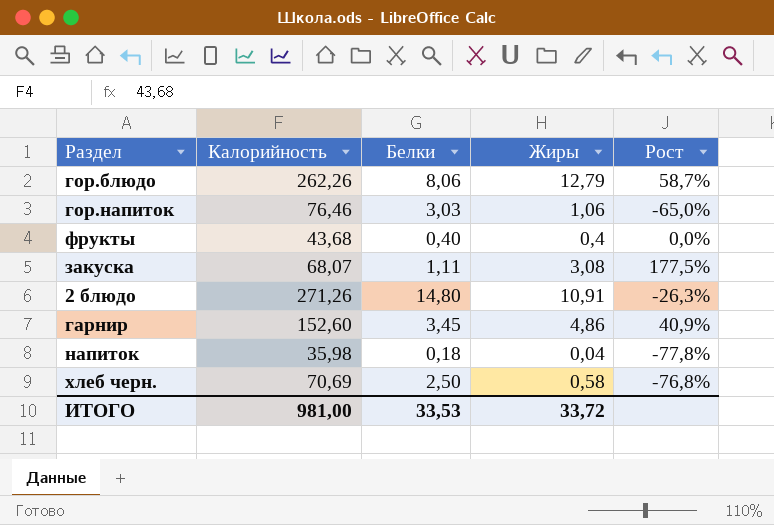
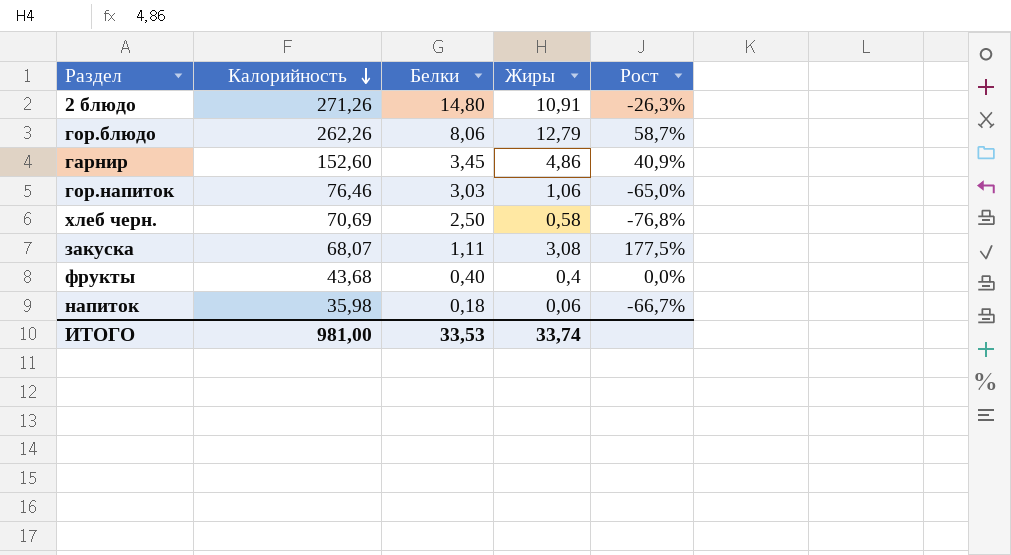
row order: none -> Калорийность descending
напиток | Жиры: 0,04 -> 0,06
напиток | Рост: -77,8% -> -66,7%
ИТОГО | Жиры: 33,72 -> 33,74

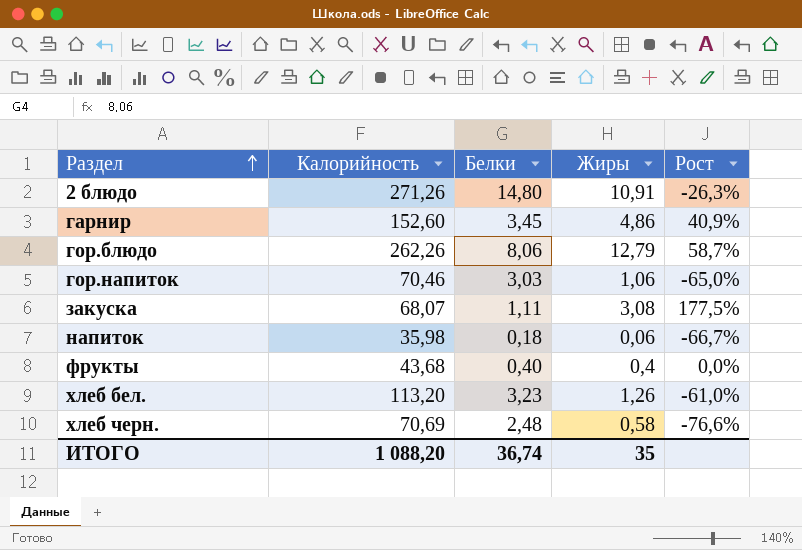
row order: Калорийность descending -> Раздел ascending
гор.напиток | Калорийность: 76,46 -> 70,46
row хлеб бел.: none -> 113,20 | 3,23 | 1,26 | -61,0%
хлеб черн. | Белки: 2,50 -> 2,48
хлеб черн. | Рост: -76,8% -> -76,6%
ИТОГО | Калорийность: 981,00 -> 1 088,20
ИТОГО | Белки: 33,53 -> 36,74
ИТОГО | Жиры: 33,74 -> 35

